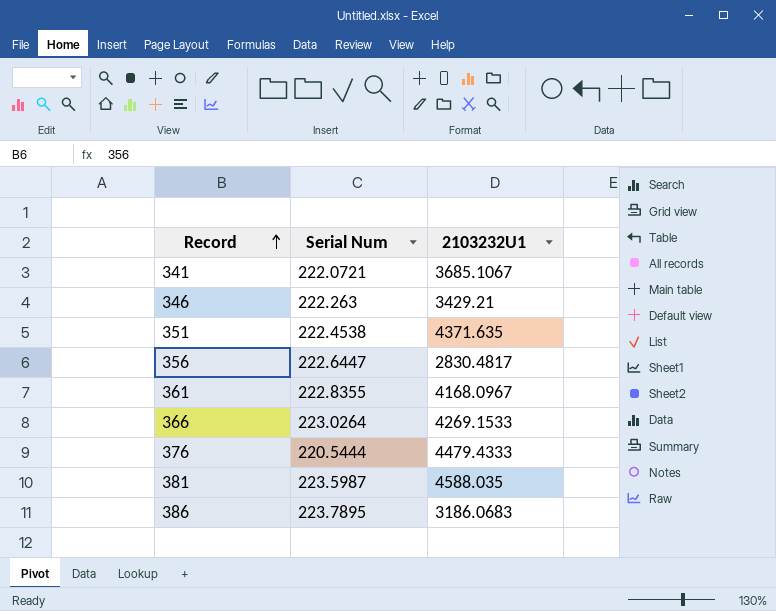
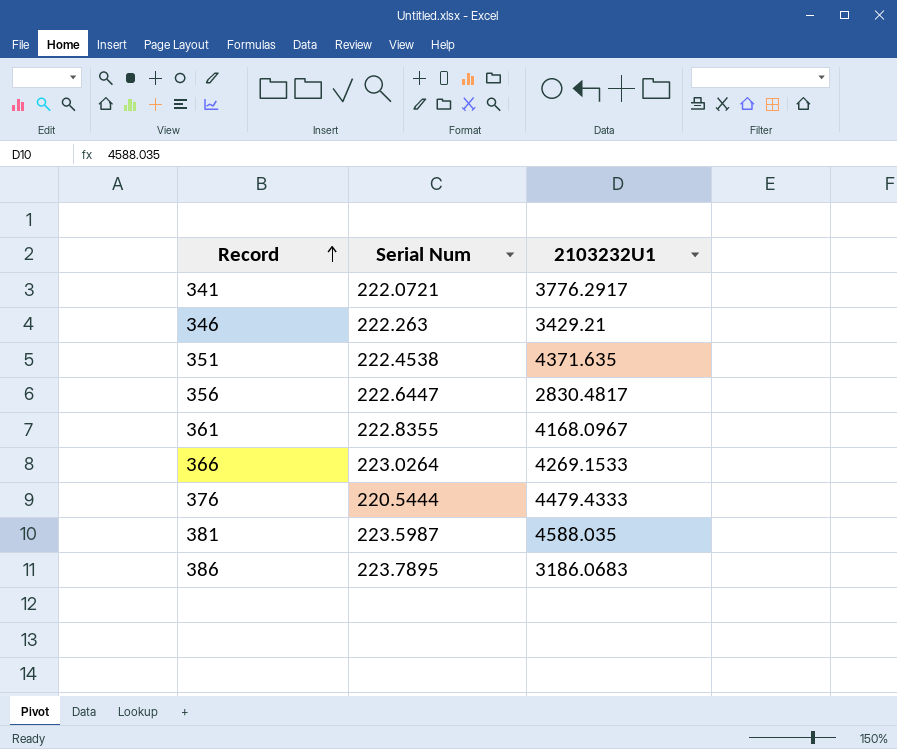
341 | 2103232U1: 3685.1067 -> 3776.2917

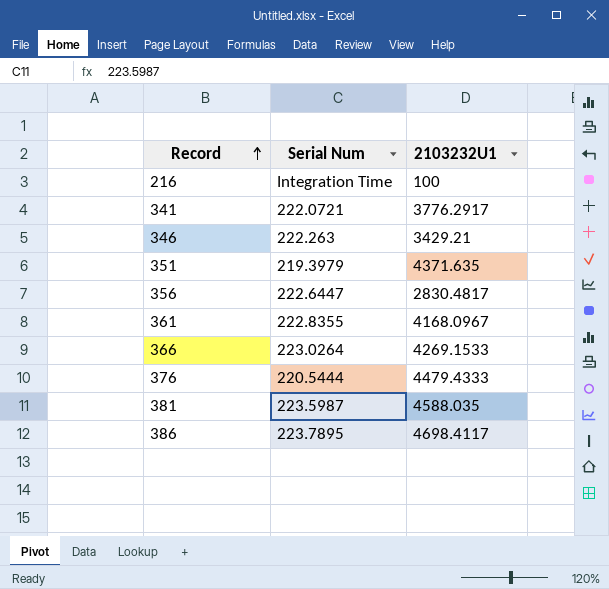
row 216: none -> Integration Time | 100
351 | Serial Num: 222.4538 -> 219.3979
386 | 2103232U1: 3186.0683 -> 4698.4117

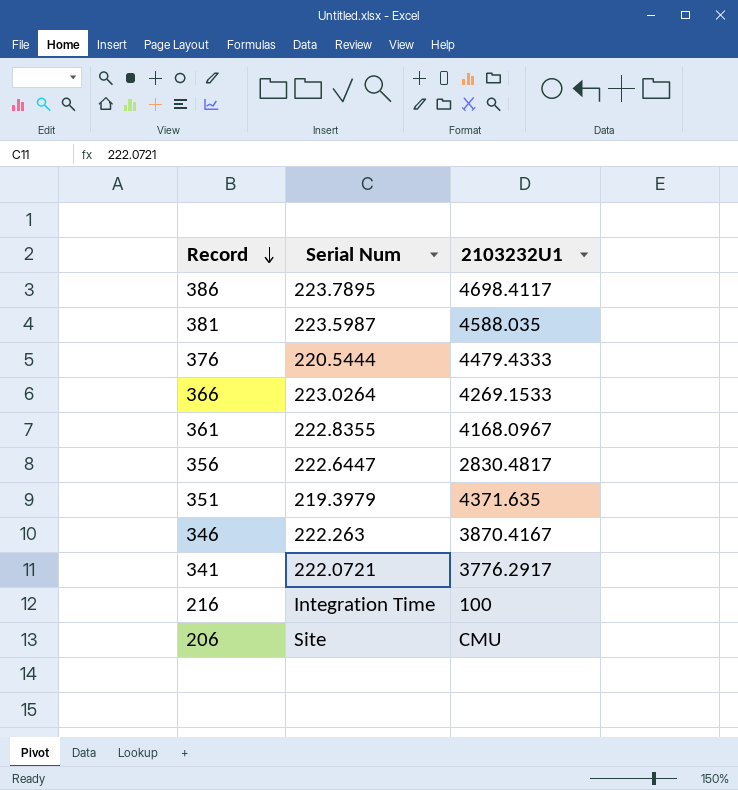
row order: Record ascending -> Record descending
346 | 2103232U1: 3429.21 -> 3870.4167
row 206: none -> Site | CMU

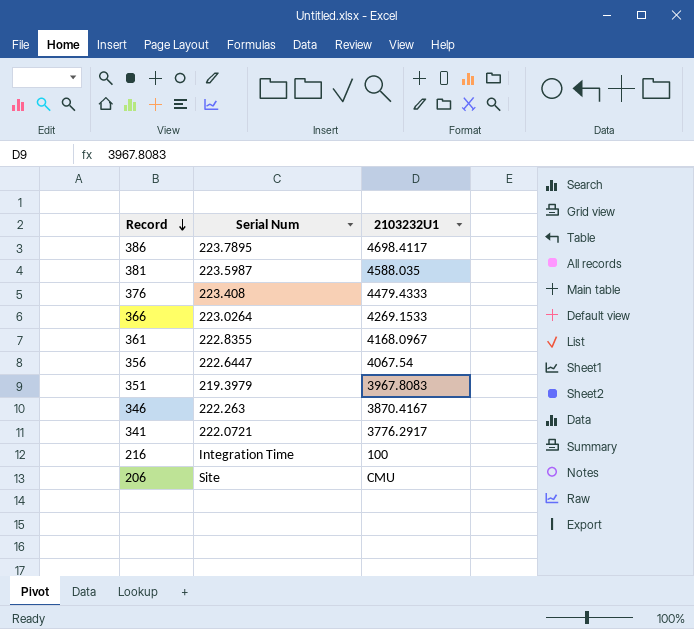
376 | Serial Num: 220.5444 -> 223.408
356 | 2103232U1: 2830.4817 -> 4067.54
351 | 2103232U1: 4371.635 -> 3967.8083

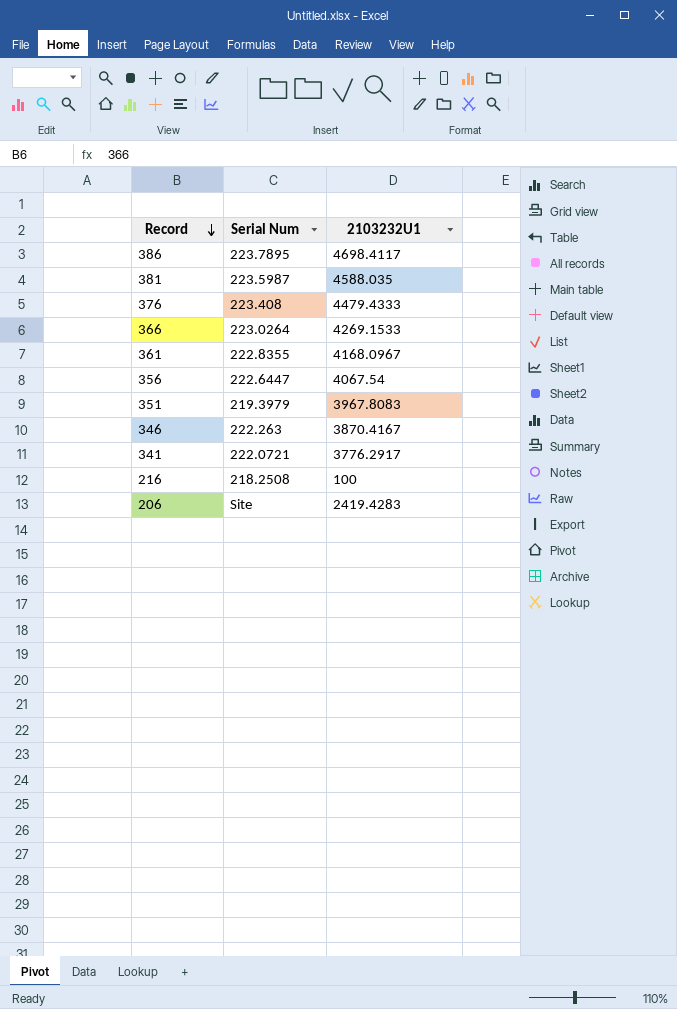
216 | Serial Num: Integration Time -> 218.2508
206 | 2103232U1: CMU -> 2419.4283

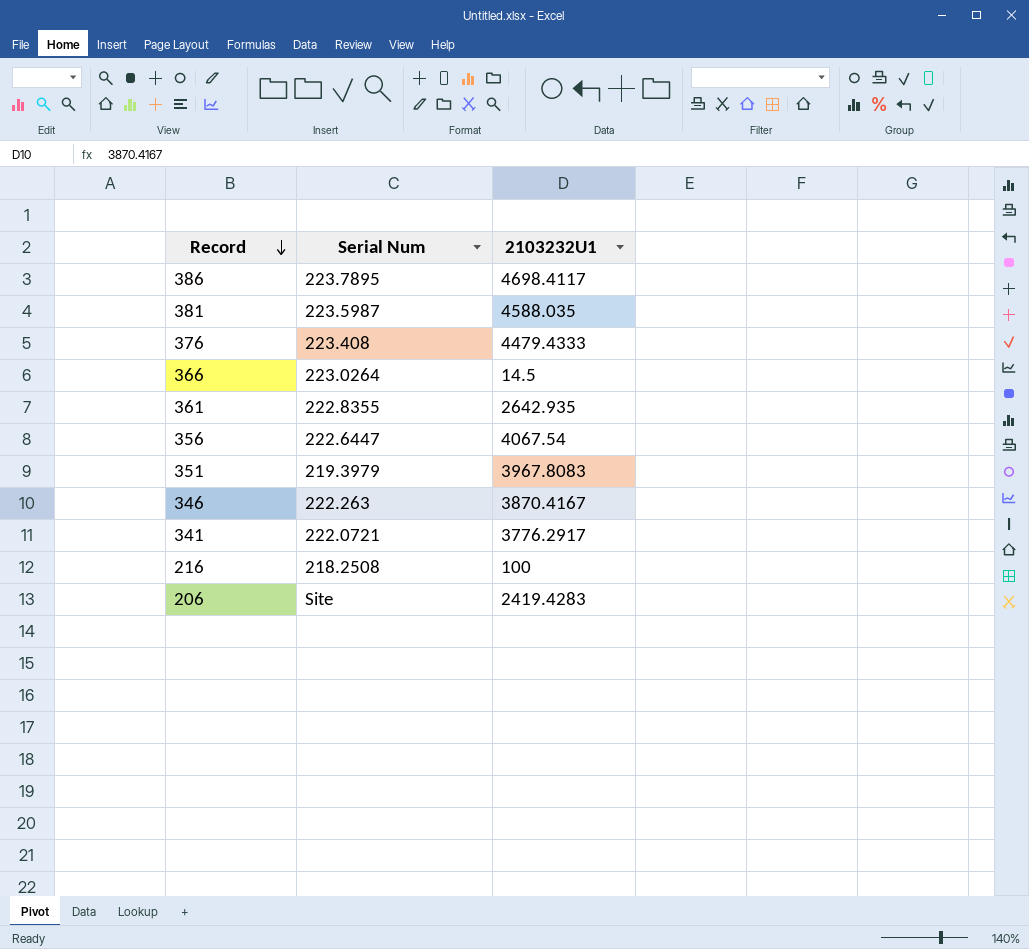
366 | 2103232U1: 4269.1533 -> 14.5
361 | 2103232U1: 4168.0967 -> 2642.935

